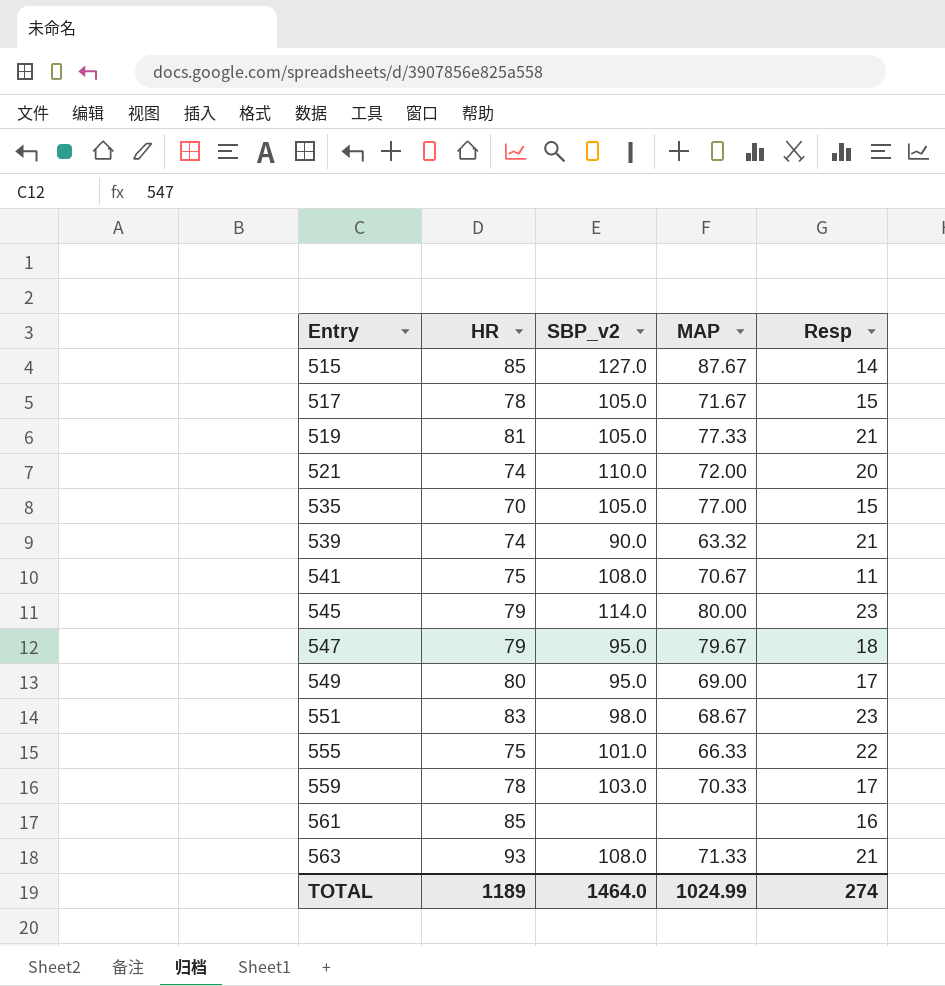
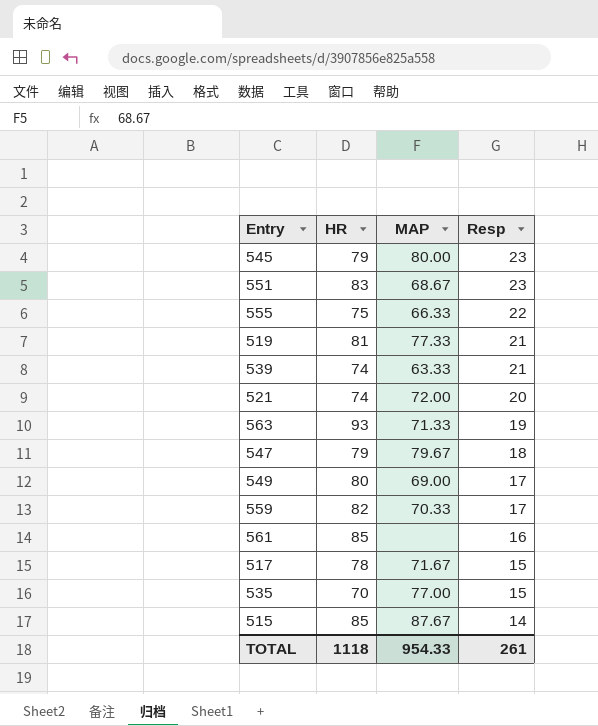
row order: Entry ascending -> Resp descending
column SBP_v2 | position: 3 -> none
row 541: 75 | 108.0 | 70.67 | 11 -> none
539 | MAP: 63.32 -> 63.33
563 | Resp: 21 -> 19
559 | HR: 78 -> 82
TOTAL | HR: 1189 -> 1118
TOTAL | MAP: 1024.99 -> 954.33
TOTAL | Resp: 274 -> 261

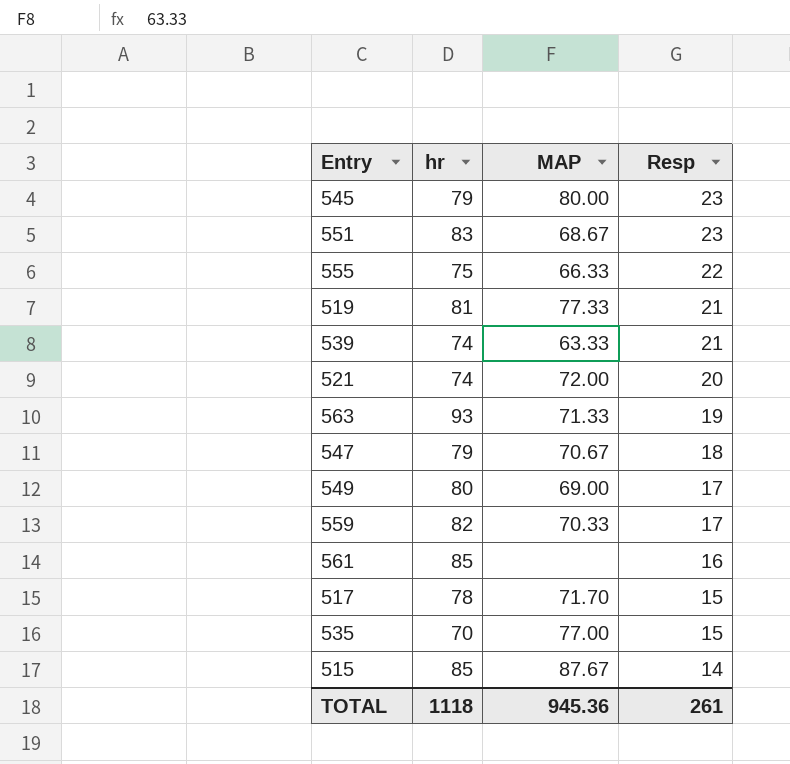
column name: HR -> hr
547 | MAP: 79.67 -> 70.67
517 | MAP: 71.67 -> 71.70
TOTAL | MAP: 954.33 -> 945.36

